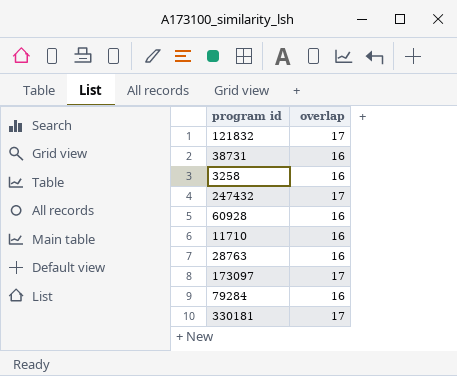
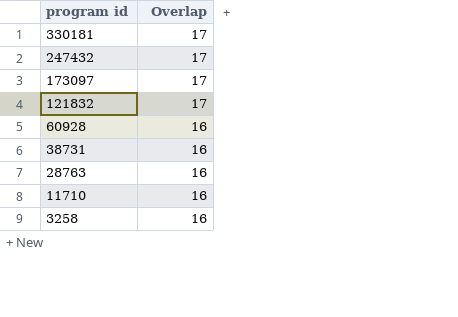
row order: none -> program id descending
column name: overlap -> Overlap
row 79284: 16 -> none

